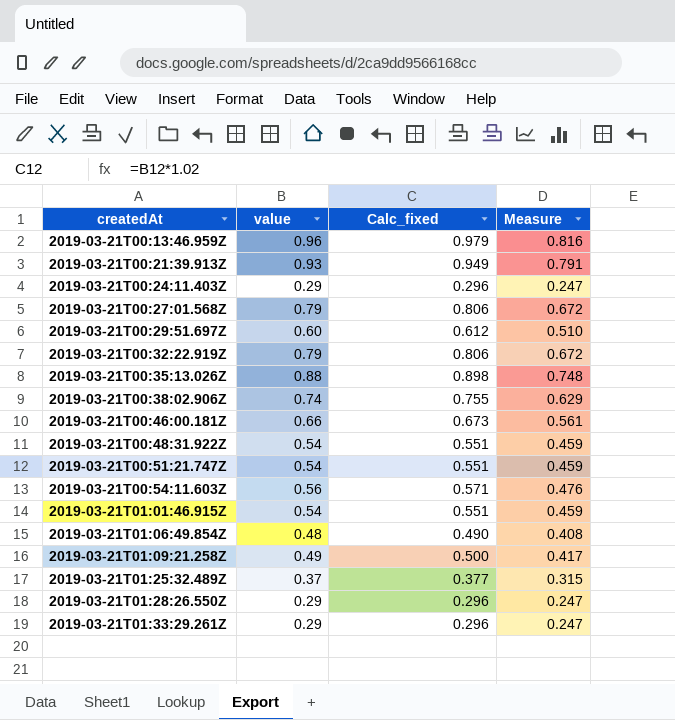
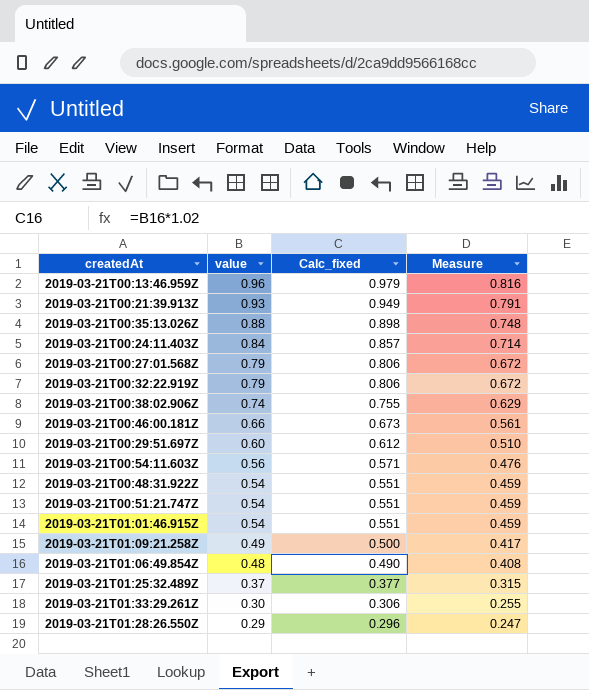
row order: createdAt ascending -> value descending
2019-03-21T00:24:11.403Z | value: 0.29 -> 0.84
2019-03-21T00:24:11.403Z | Calc_fixed: 0.296 -> 0.857
2019-03-21T00:24:11.403Z | Measure: 0.247 -> 0.714
2019-03-21T01:33:29.261Z | value: 0.29 -> 0.30
2019-03-21T01:33:29.261Z | Calc_fixed: 0.296 -> 0.306
2019-03-21T01:33:29.261Z | Measure: 0.247 -> 0.255

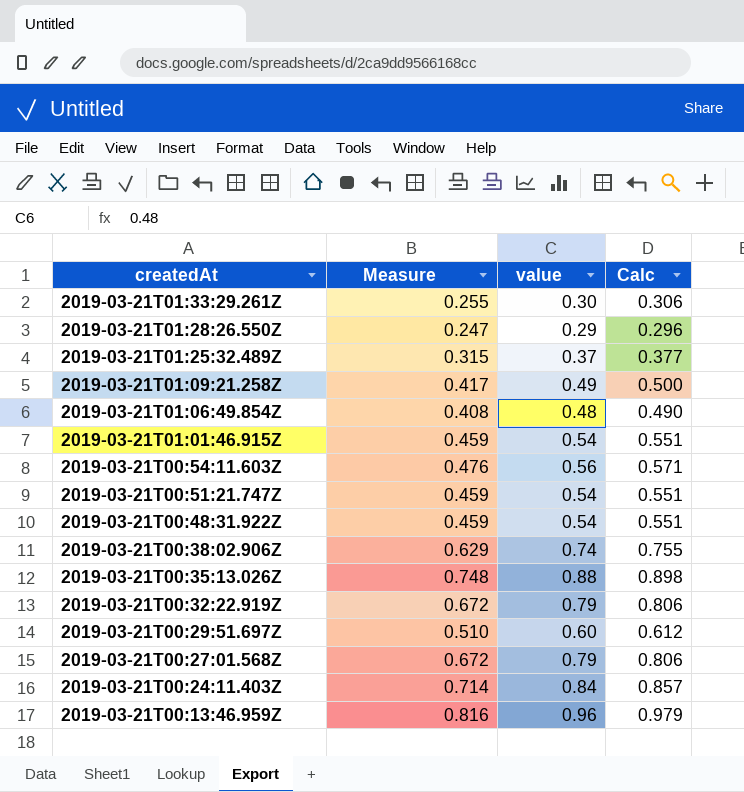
row order: value descending -> createdAt descending
column Measure | position: 4 -> 2
column name: Calc_fixed -> Calc
row 2019-03-21T00:21:39.913Z: 0.93 | 0.949 | 0.791 -> none
row 2019-03-21T00:46:00.181Z: 0.66 | 0.673 | 0.561 -> none

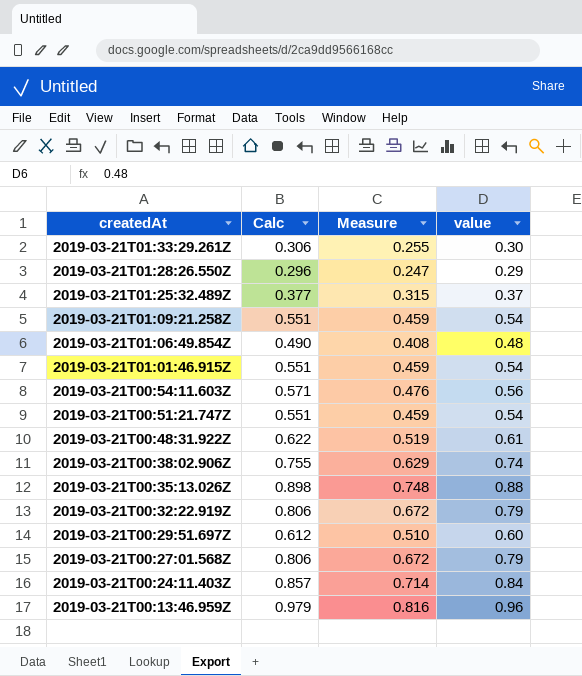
column Calc | position: 4 -> 2
2019-03-21T01:09:21.258Z | Calc: 0.500 -> 0.551
2019-03-21T01:09:21.258Z | Measure: 0.417 -> 0.459
2019-03-21T01:09:21.258Z | value: 0.49 -> 0.54
2019-03-21T00:48:31.922Z | Calc: 0.551 -> 0.622
2019-03-21T00:48:31.922Z | Measure: 0.459 -> 0.519
2019-03-21T00:48:31.922Z | value: 0.54 -> 0.61

